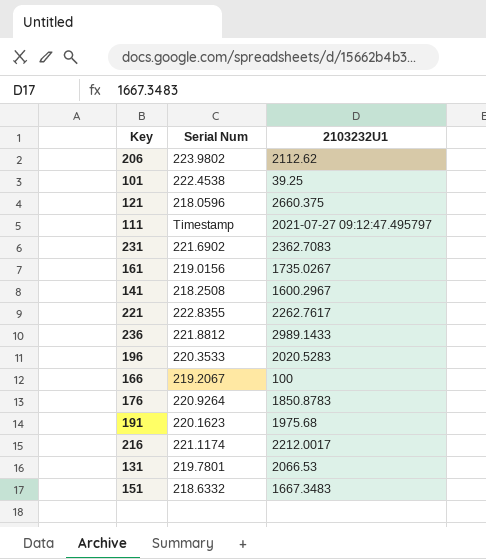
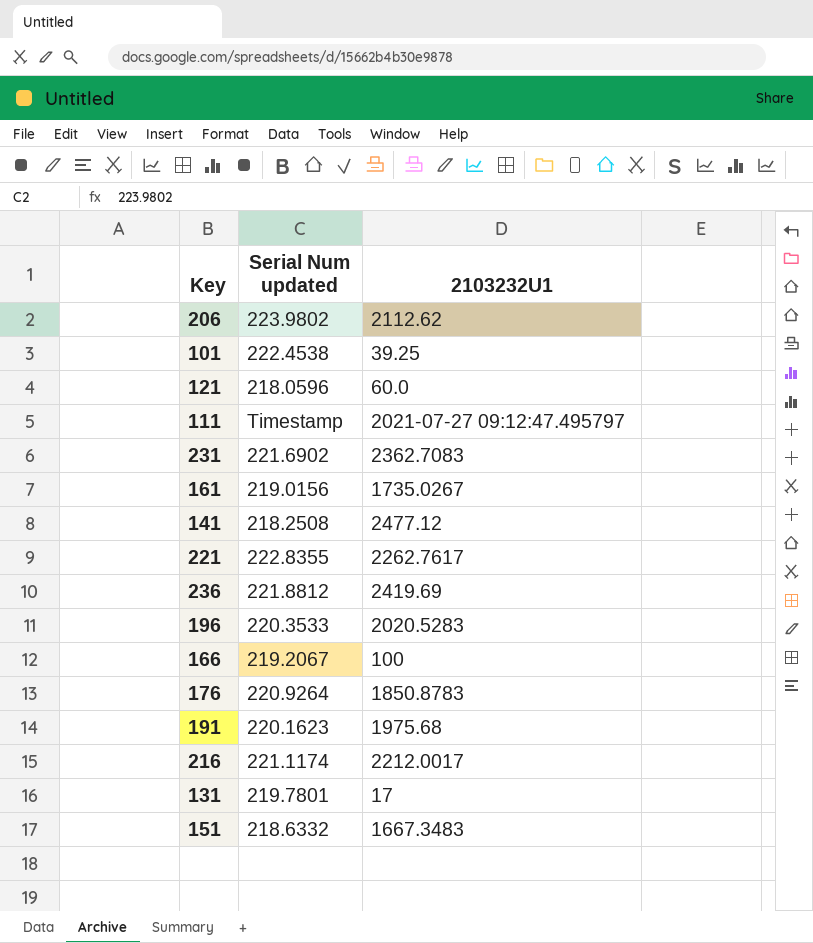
column name: Serial Num -> Serial Num updated
121 | 2103232U1: 2660.375 -> 60.0
141 | 2103232U1: 1600.2967 -> 2477.12
236 | 2103232U1: 2989.1433 -> 2419.69
131 | 2103232U1: 2066.53 -> 17

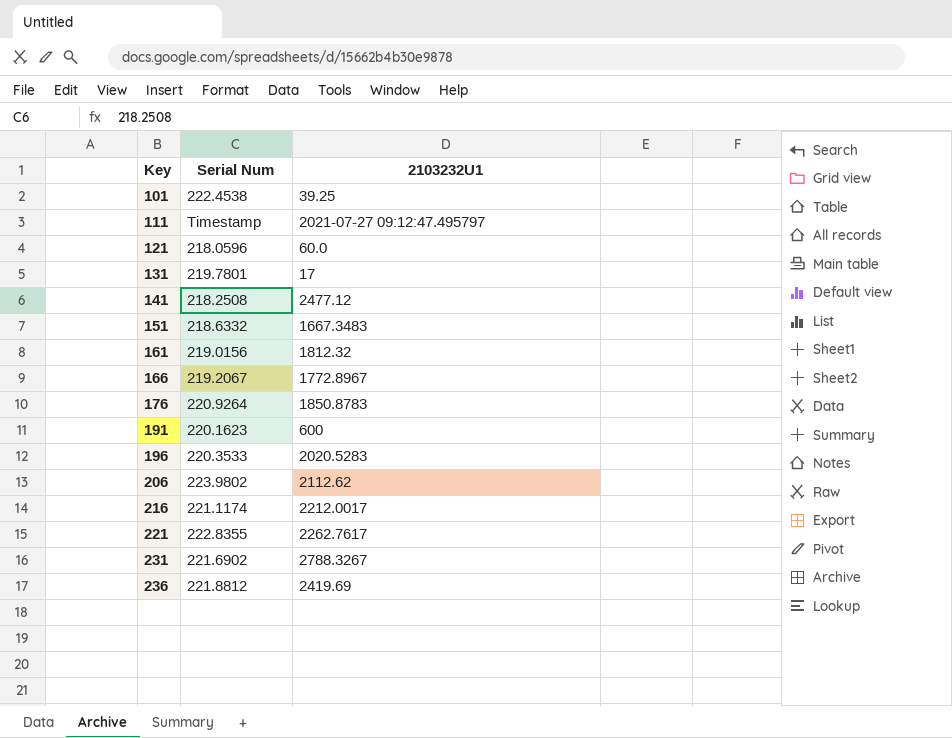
row order: none -> Key ascending
column name: Serial Num updated -> Serial Num
161 | 2103232U1: 1735.0267 -> 1812.32
166 | 2103232U1: 100 -> 1772.8967
191 | 2103232U1: 1975.68 -> 600
231 | 2103232U1: 2362.7083 -> 2788.3267

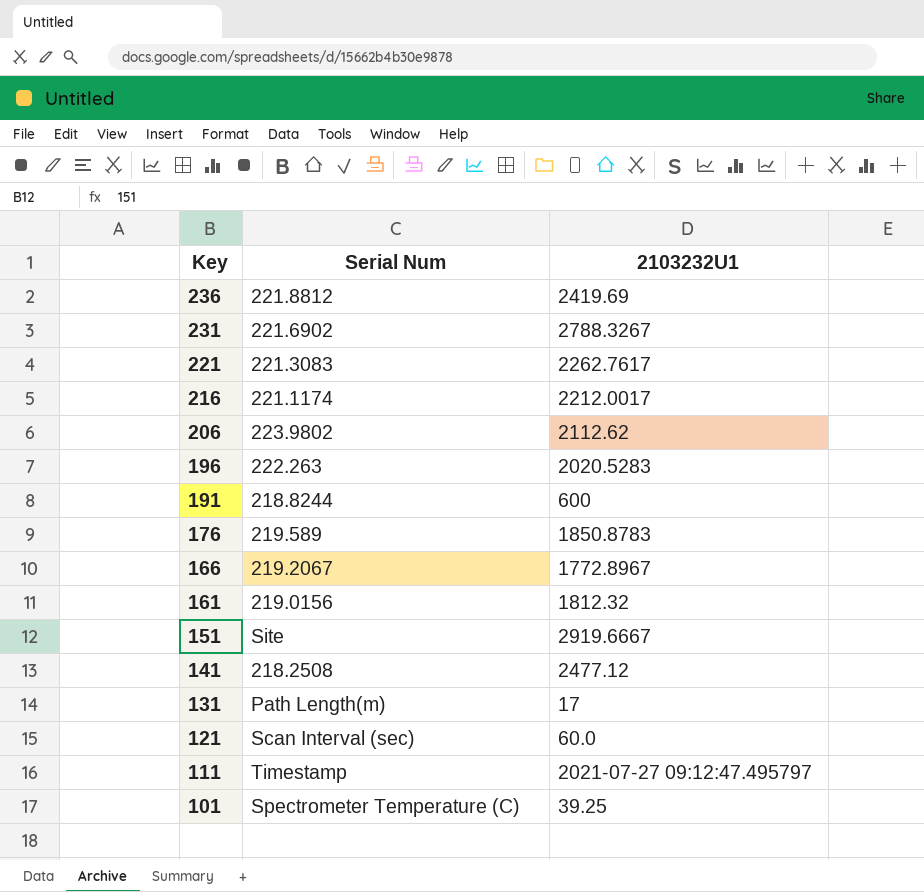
row order: Key ascending -> Key descending
221 | Serial Num: 222.8355 -> 221.3083
196 | Serial Num: 220.3533 -> 222.263
191 | Serial Num: 220.1623 -> 218.8244
176 | Serial Num: 220.9264 -> 219.589
151 | Serial Num: 218.6332 -> Site
151 | 2103232U1: 1667.3483 -> 2919.6667
131 | Serial Num: 219.7801 -> Path Length(m)
121 | Serial Num: 218.0596 -> Scan Interval (sec)
101 | Serial Num: 222.4538 -> Spectrometer Temperature (C)

